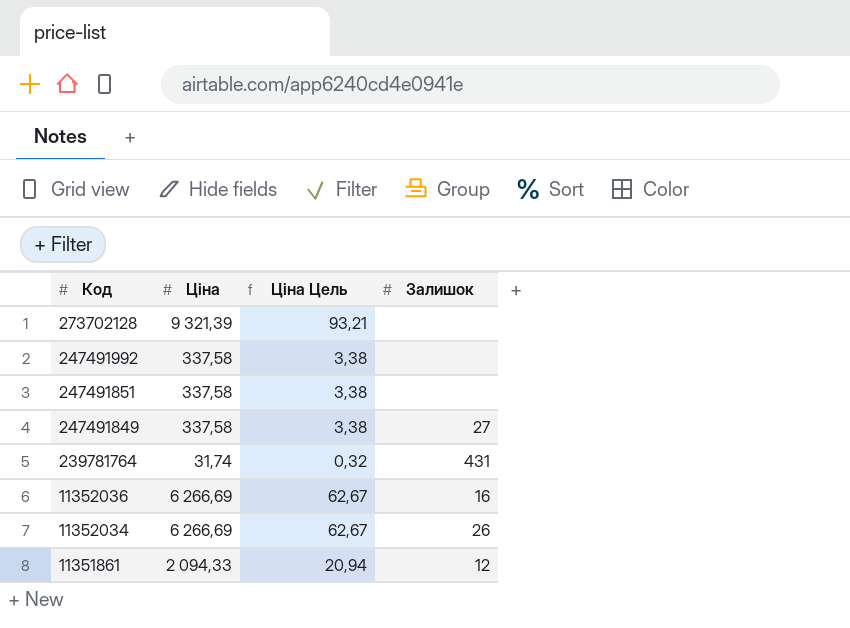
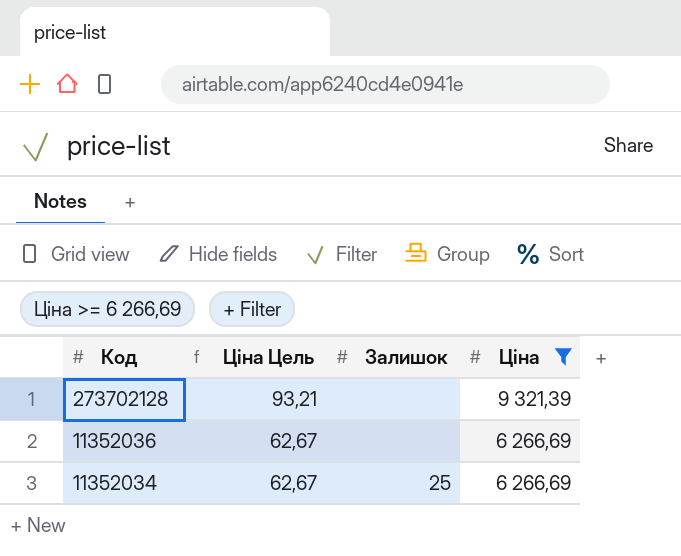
filter: none -> Ціна >= 6 266,69
column Ціна | position: 2 -> 4
11352036 | Залишок: 16 -> none
11352034 | Залишок: 26 -> 25

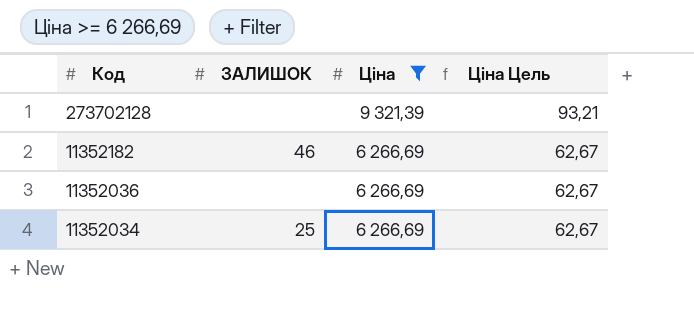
column name: Залишок -> ЗАЛИШОК
column Ціна Цель | position: 2 -> 4
row 11352182: none -> 46 | 6 266,69 | 62,67

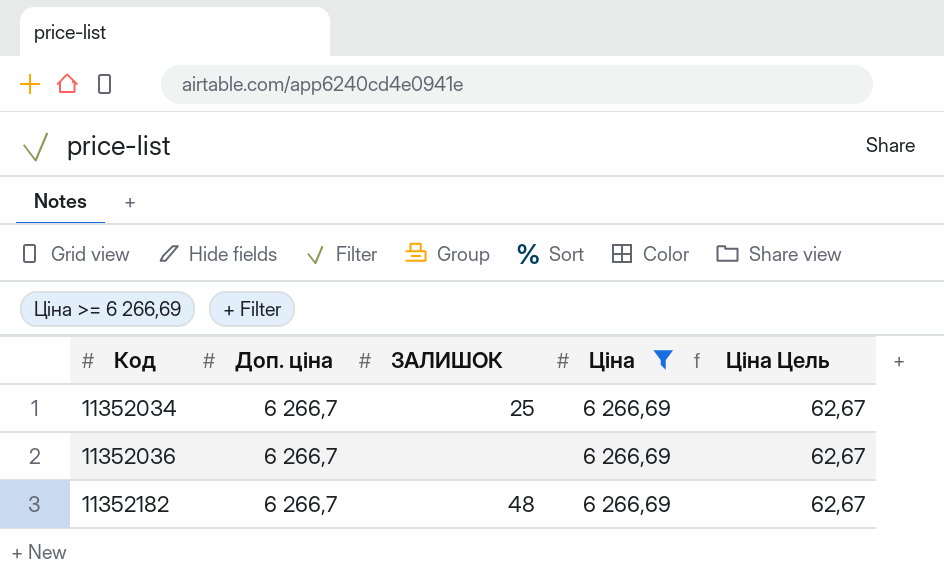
row order: Код descending -> Код ascending
column Доп. ціна | position: none -> 2
row 273702128: none | 9 321,39 | 93,21 -> none
11352182 | ЗАЛИШОК: 46 -> 48

